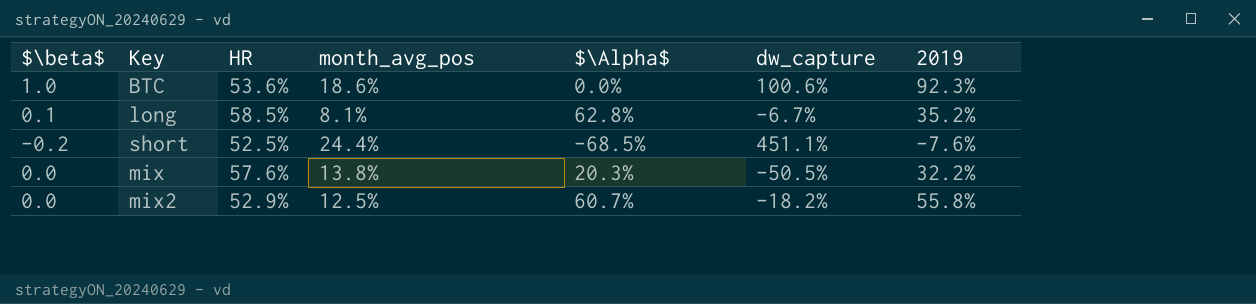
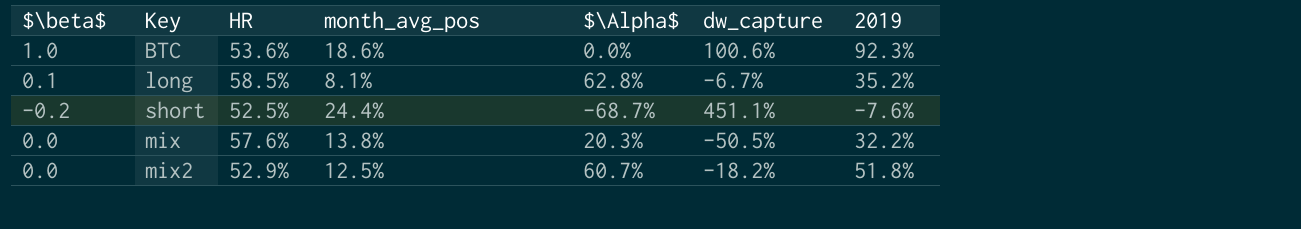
short | $\Alpha$: -68.5% -> -68.7%
mix2 | 2019: 55.8% -> 51.8%

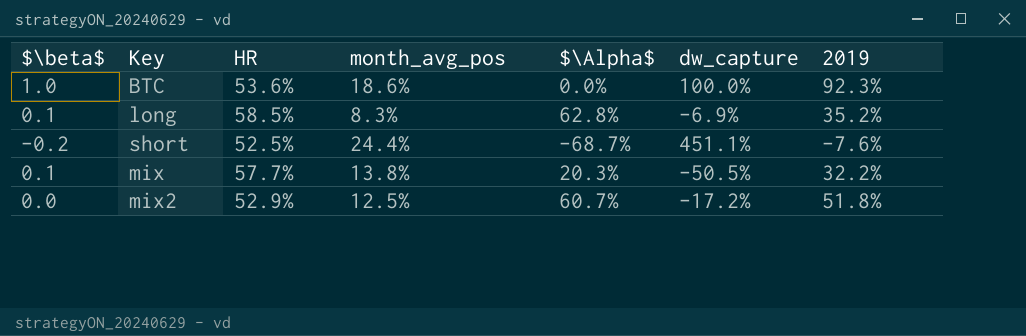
BTC | dw_capture: 100.6% -> 100.0%
long | month_avg_pos: 8.1% -> 8.3%
long | dw_capture: -6.7% -> -6.9%
mix | $\beta$: 0.0 -> 0.1
mix | HR: 57.6% -> 57.7%
mix2 | dw_capture: -18.2% -> -17.2%

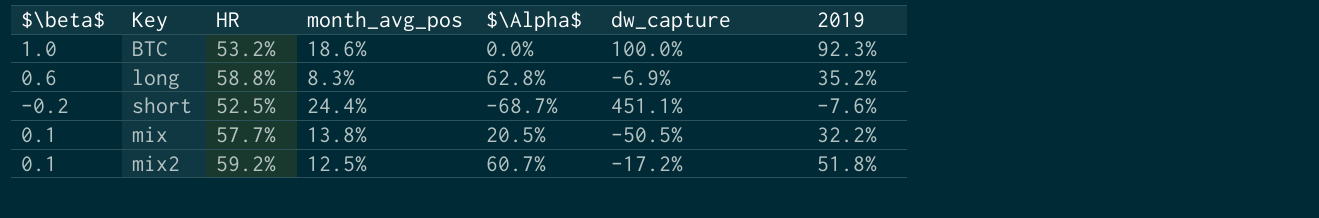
BTC | HR: 53.6% -> 53.2%
long | $\beta$: 0.1 -> 0.6
long | HR: 58.5% -> 58.8%
mix | $\Alpha$: 20.3% -> 20.5%
mix2 | $\beta$: 0.0 -> 0.1
mix2 | HR: 52.9% -> 59.2%

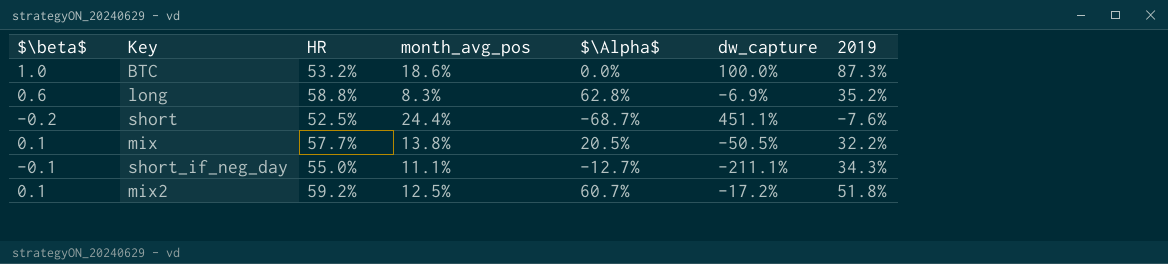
BTC | 2019: 92.3% -> 87.3%
row short_if_neg_day: none -> -0.1 | 55.0% | 11.1% | -12.7% | -211.1% | 34.3%

